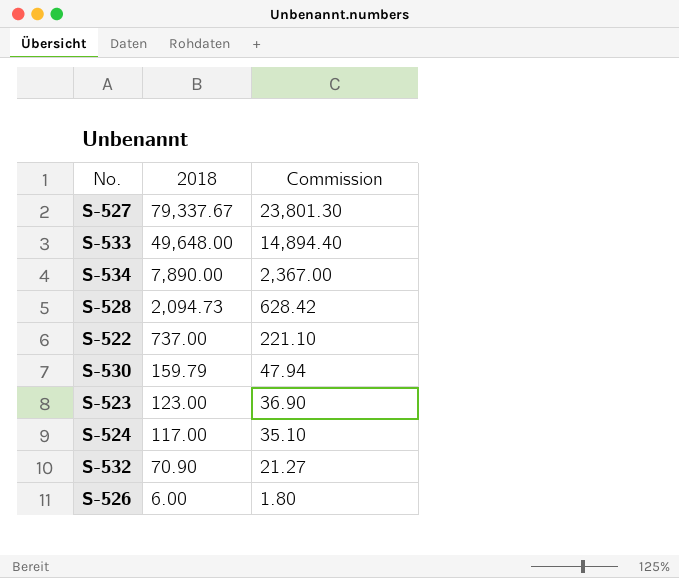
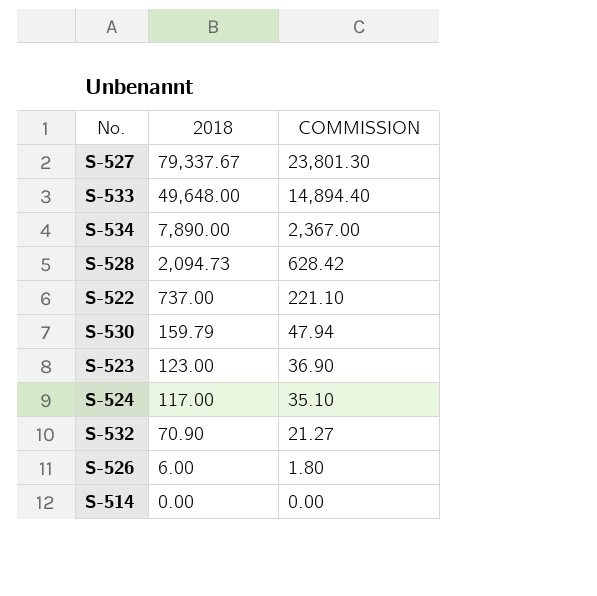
column name: Commission -> COMMISSION
row S-514: none -> 0.00 | 0.00

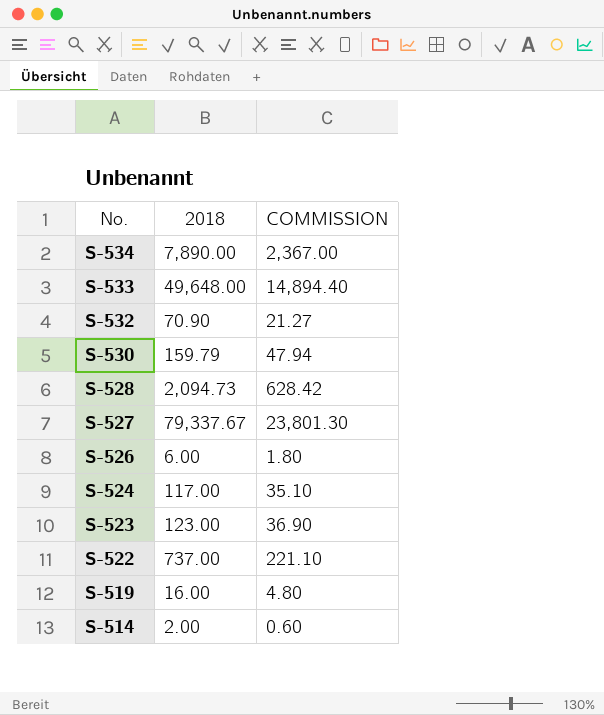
row order: 2018 descending -> No. descending
row S-519: none -> 16.00 | 4.80
S-514 | 2018: 0.00 -> 2.00
S-514 | COMMISSION: 0.00 -> 0.60

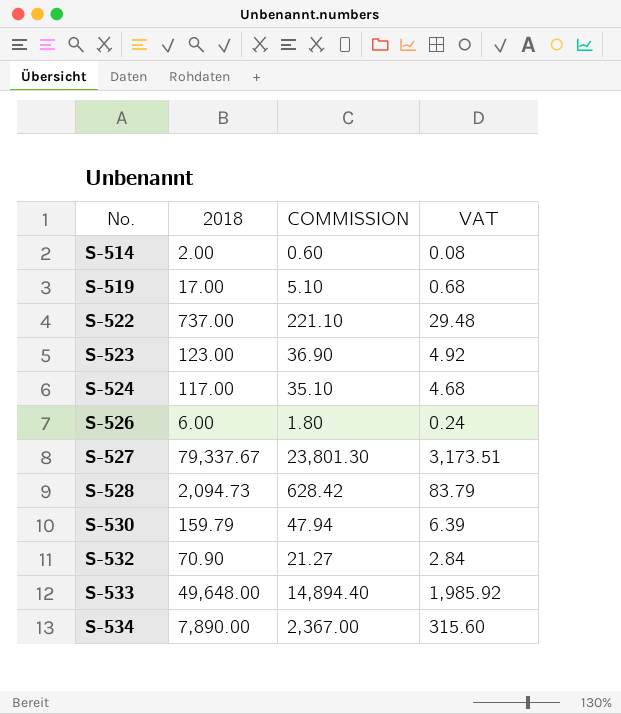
row order: No. descending -> No. ascending
column VAT | formula: none -> [2018] * 0.04
S-519 | 2018: 16.00 -> 17.00
S-519 | COMMISSION: 4.80 -> 5.10

